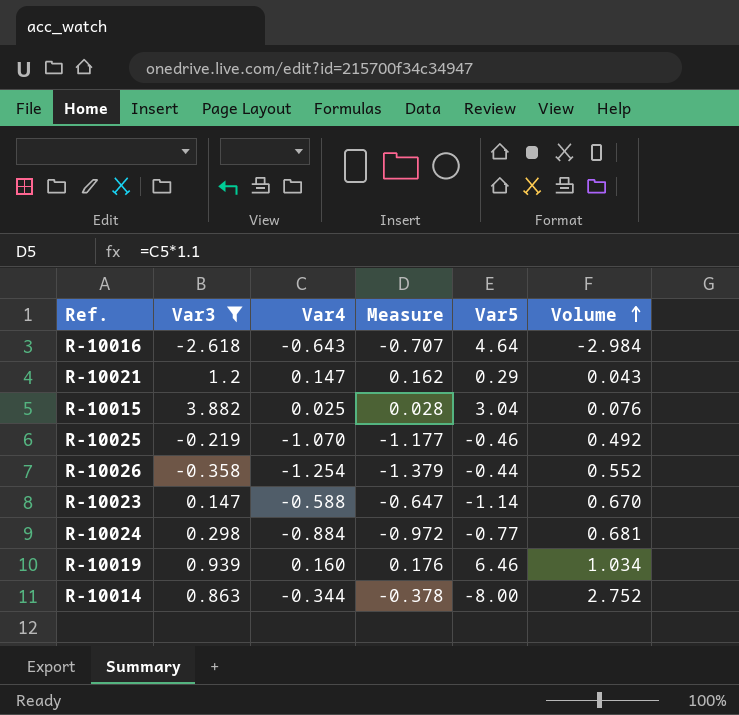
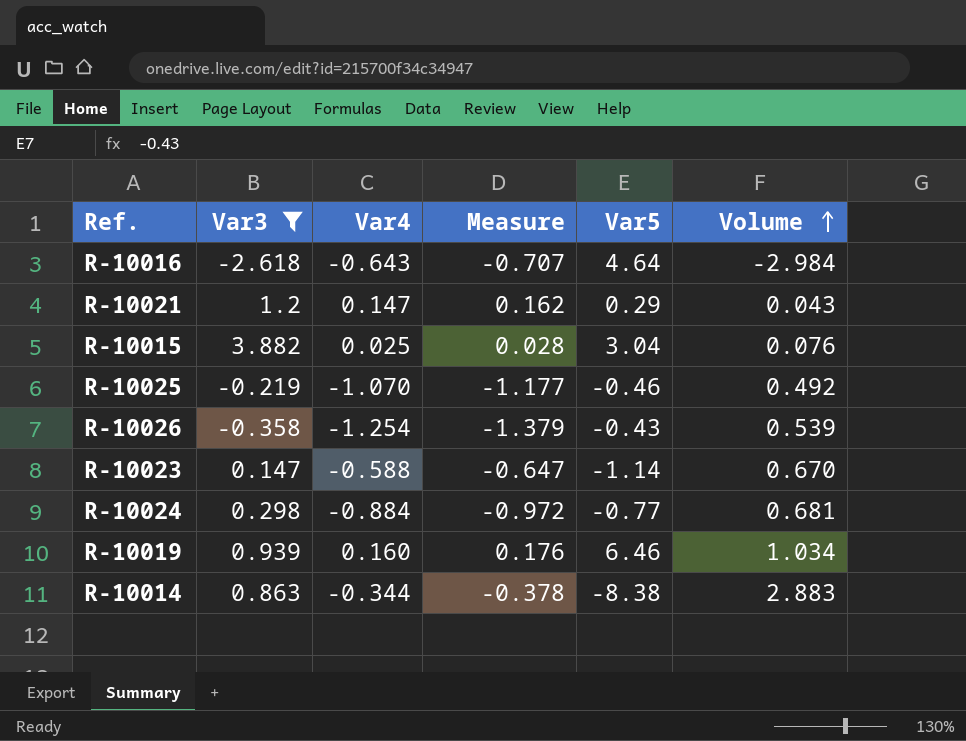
R-10026 | Var5: -0.44 -> -0.43
R-10026 | Volume: 0.552 -> 0.539
R-10014 | Var5: -8.00 -> -8.38
R-10014 | Volume: 2.752 -> 2.883

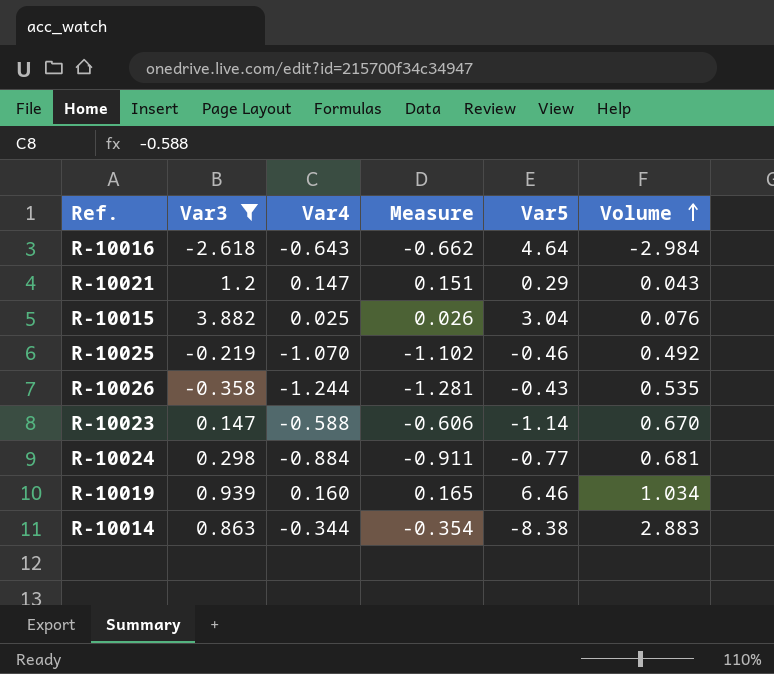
column Measure | formula: [Var4] * 1.1 -> [Var4] * 1.03
R-10026 | Var4: -1.254 -> -1.244
R-10026 | Volume: 0.539 -> 0.535

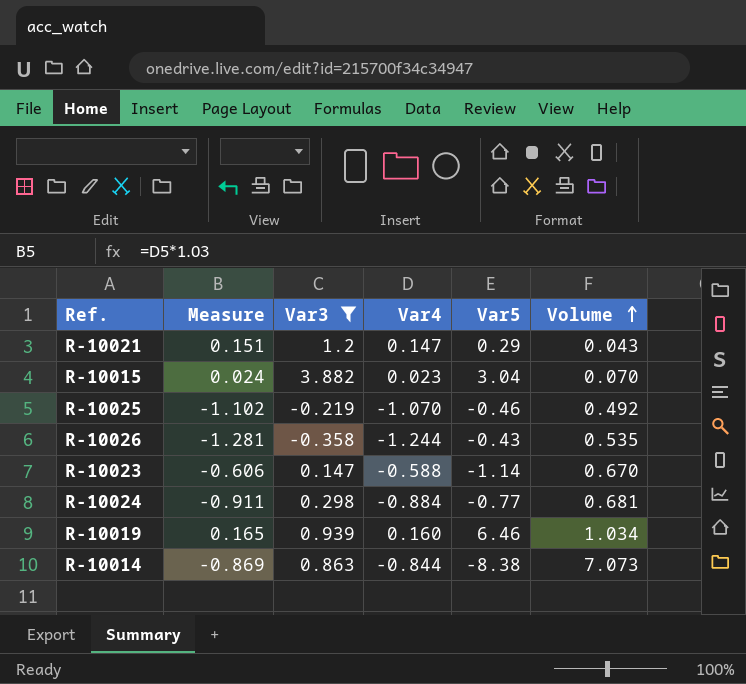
column Measure | position: 4 -> 2
row R-10016: -2.618 | -0.643 | -0.662 | 4.64 | -2.984 -> none
R-10015 | Measure: 0.026 -> 0.024
R-10015 | Var4: 0.025 -> 0.023
R-10015 | Volume: 0.076 -> 0.070
R-10014 | Measure: -0.354 -> -0.869
R-10014 | Var4: -0.344 -> -0.844
R-10014 | Volume: 2.883 -> 7.073

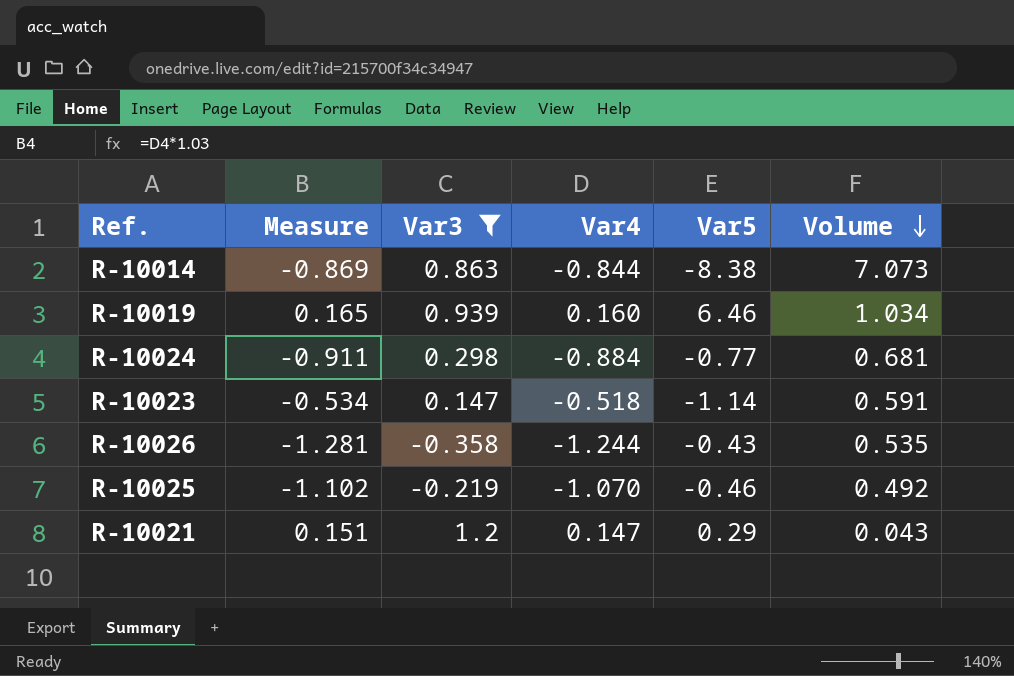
row order: Volume ascending -> Volume descending
row R-10015: 0.024 | 3.882 | 0.023 | 3.04 | 0.070 -> none
R-10023 | Measure: -0.606 -> -0.534
R-10023 | Var4: -0.588 -> -0.518
R-10023 | Volume: 0.670 -> 0.591

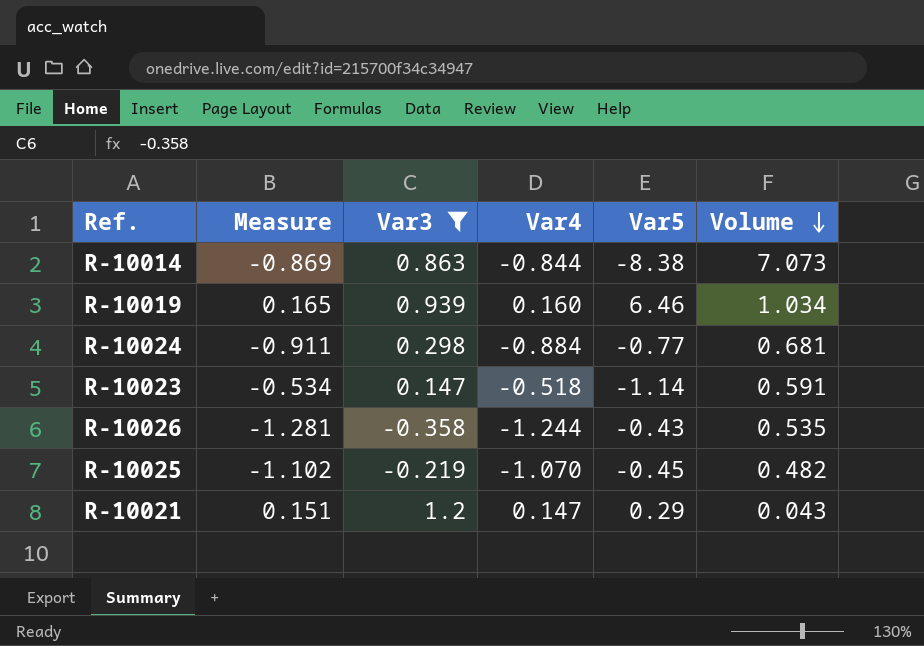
R-10025 | Var5: -0.46 -> -0.45
R-10025 | Volume: 0.492 -> 0.482

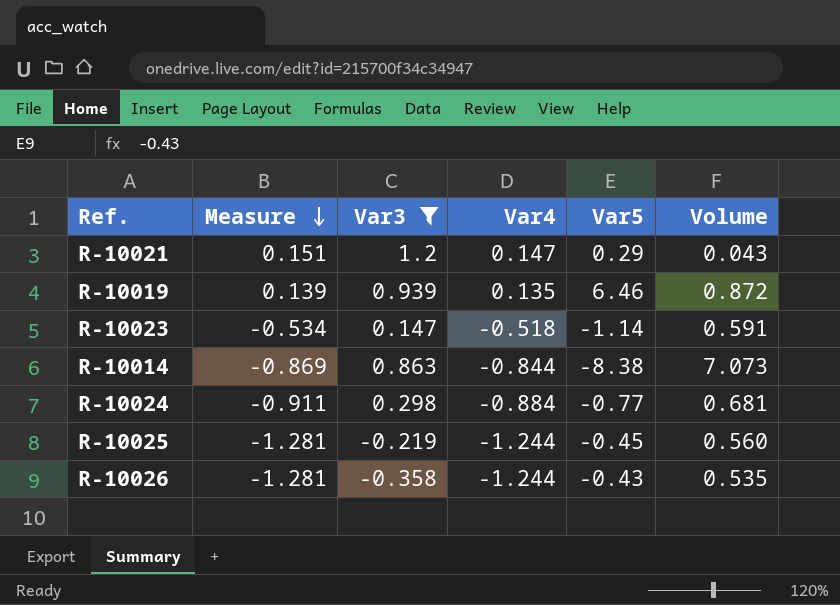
row order: Volume descending -> Measure descending
R-10019 | Measure: 0.165 -> 0.139
R-10019 | Var4: 0.160 -> 0.135
R-10019 | Volume: 1.034 -> 0.872
R-10025 | Measure: -1.102 -> -1.281
R-10025 | Var4: -1.070 -> -1.244
R-10025 | Volume: 0.482 -> 0.560

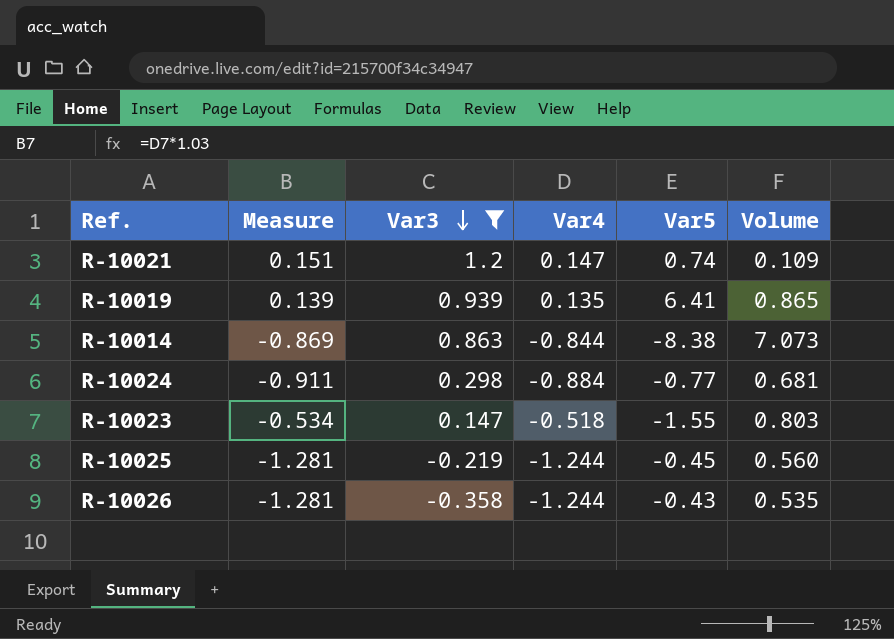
row order: Measure descending -> Var3 descending
R-10021 | Var5: 0.29 -> 0.74
R-10021 | Volume: 0.043 -> 0.109
R-10019 | Var5: 6.46 -> 6.41
R-10019 | Volume: 0.872 -> 0.865
R-10023 | Var5: -1.14 -> -1.55
R-10023 | Volume: 0.591 -> 0.803

